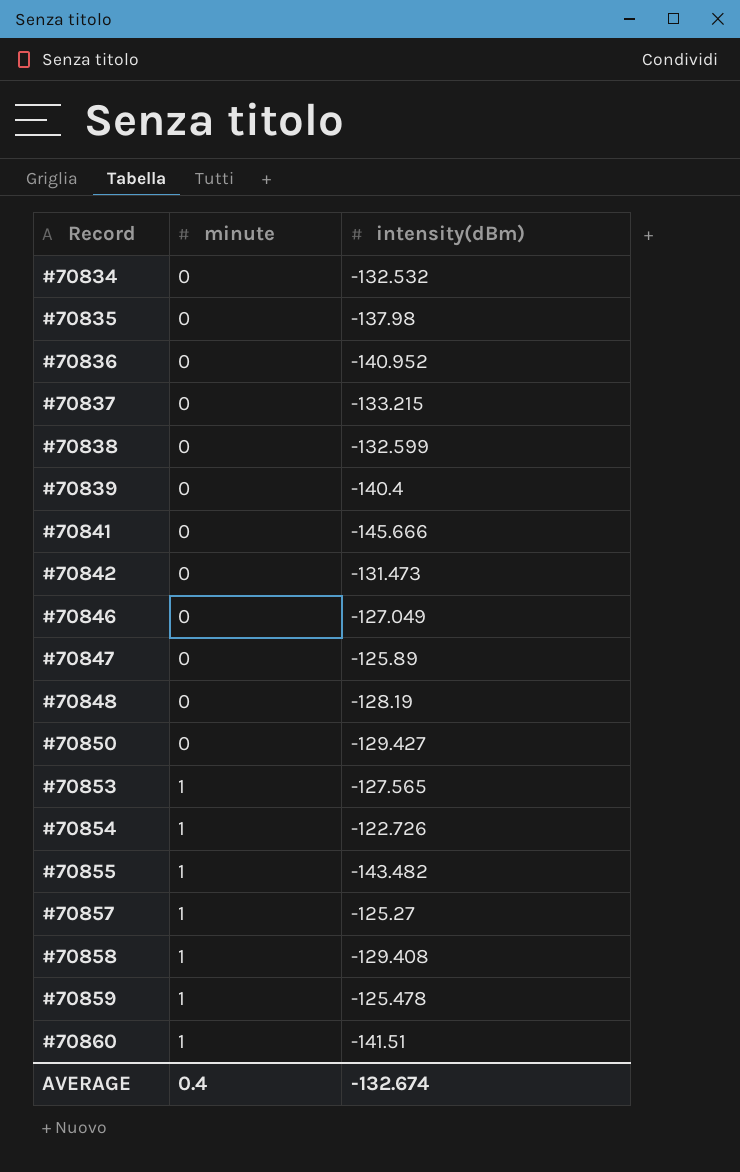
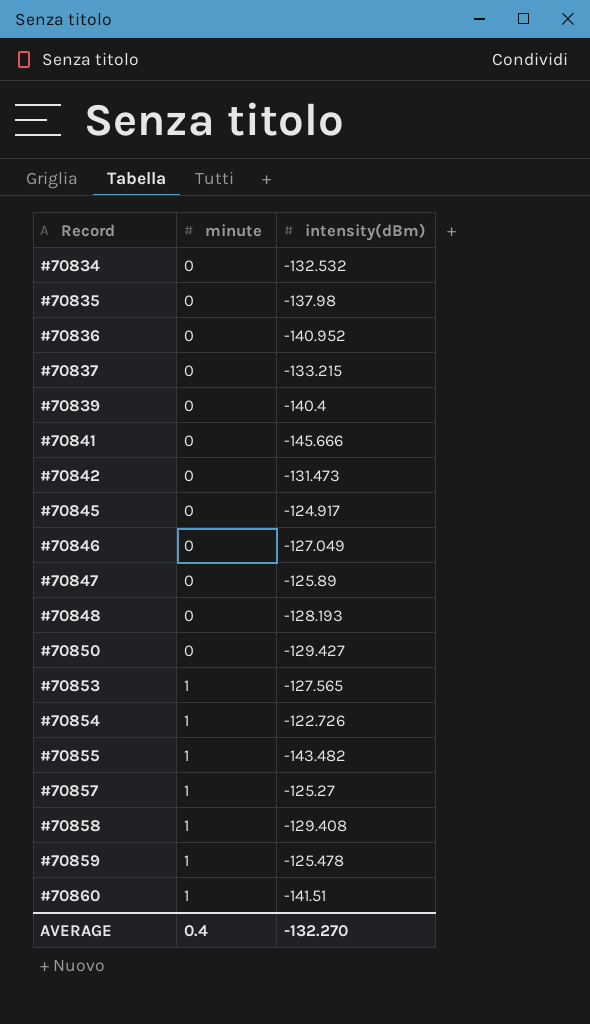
row #70838: 0 | -132.599 -> none
row #70845: none -> 0 | -124.917
#70848 | intensity(dBm): -128.19 -> -128.193
AVERAGE | intensity(dBm): -132.674 -> -132.270

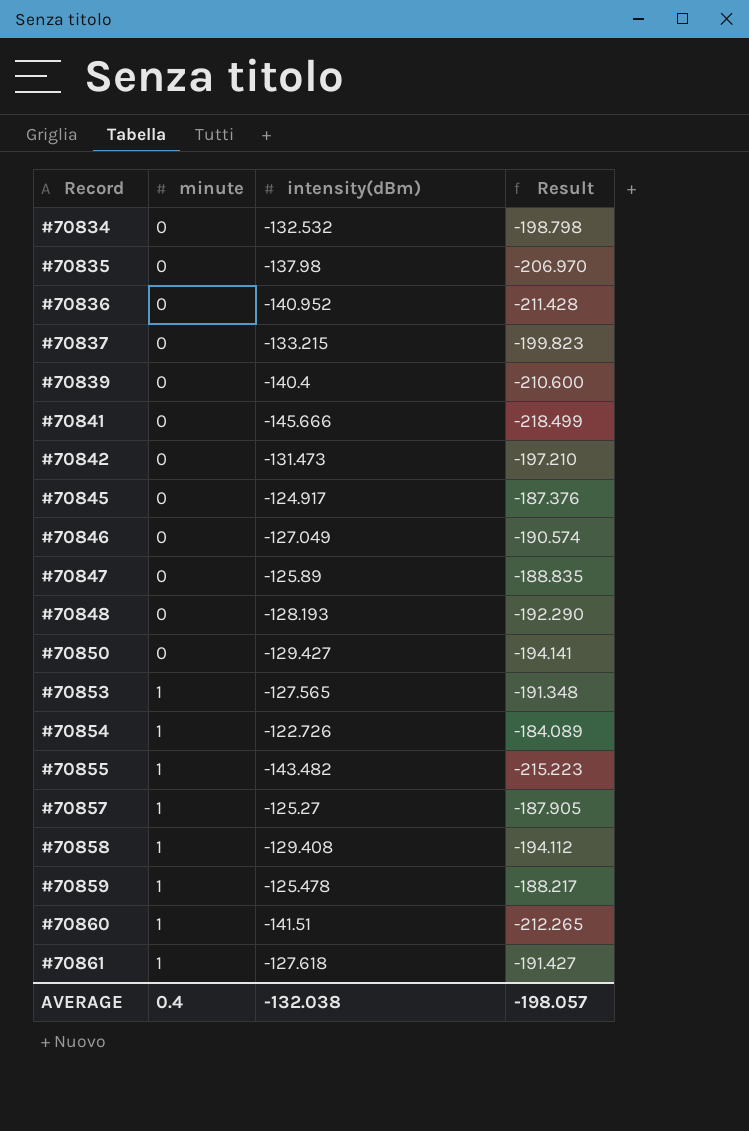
column Result | formula: none -> [intensity(dBm)] * 1.5
row #70861: none -> 1 | -127.618 | -191.427
AVERAGE | intensity(dBm): -132.270 -> -132.038

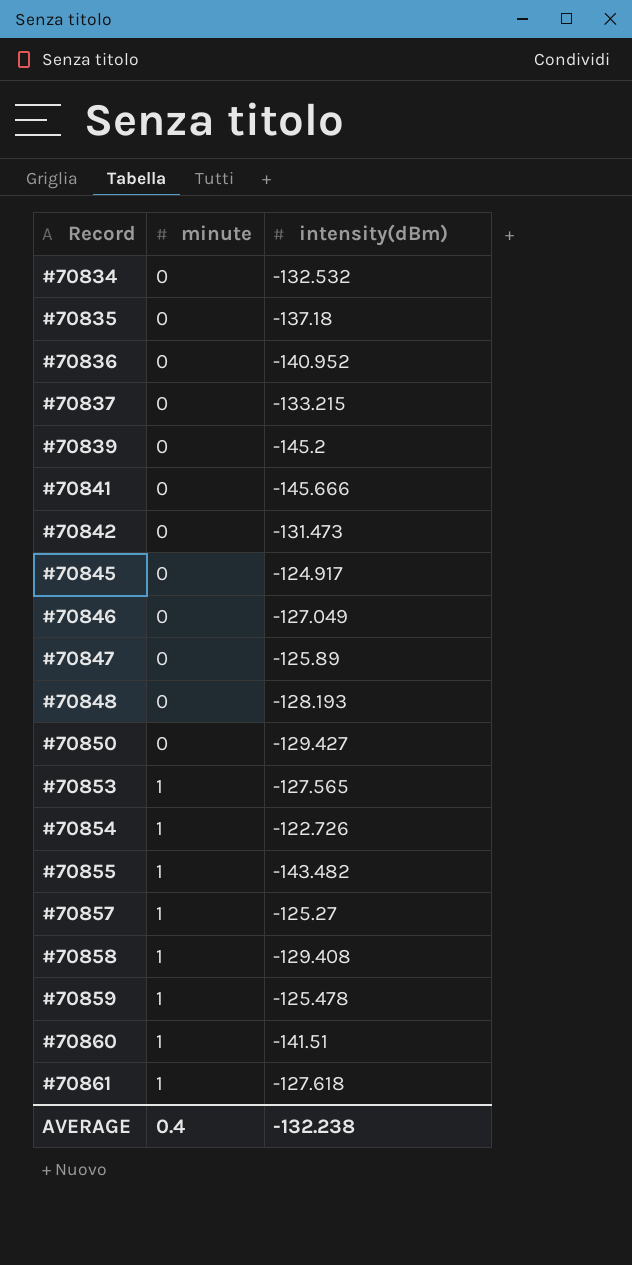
column Result | formula: [intensity(dBm)] * 1.5 -> none
#70835 | intensity(dBm): -137.98 -> -137.18
#70839 | intensity(dBm): -140.4 -> -145.2
AVERAGE | intensity(dBm): -132.038 -> -132.238

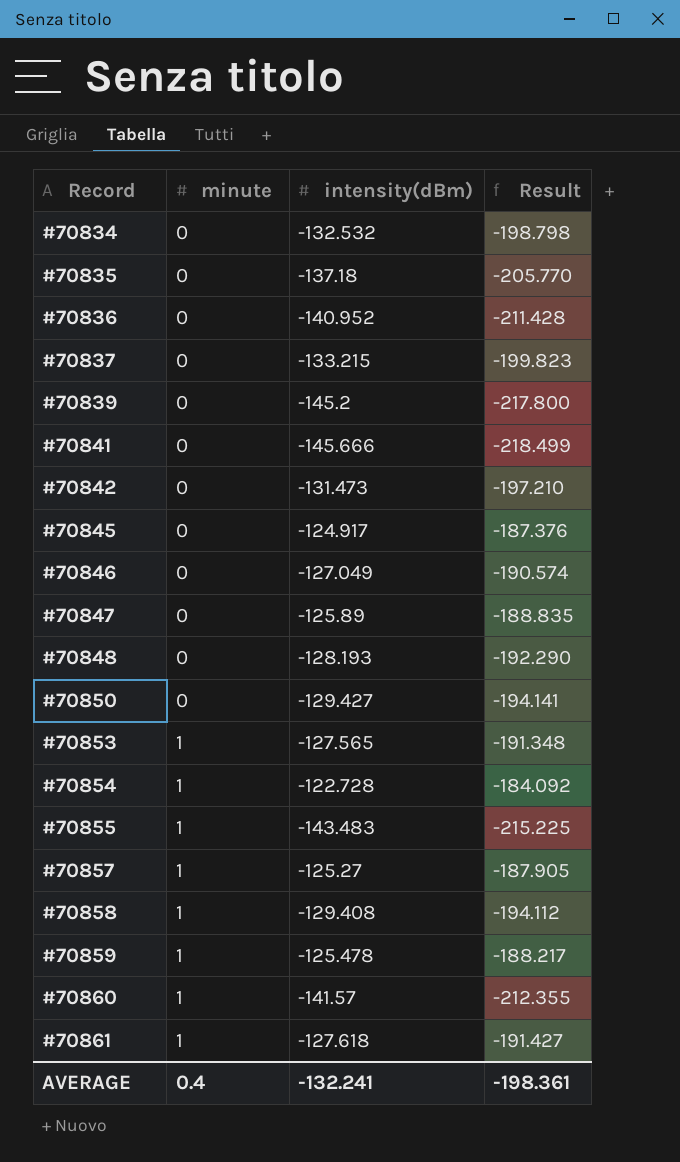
column Result | formula: none -> [intensity(dBm)] * 1.5
#70854 | intensity(dBm): -122.726 -> -122.728
#70855 | intensity(dBm): -143.482 -> -143.483
#70860 | intensity(dBm): -141.51 -> -141.57
AVERAGE | intensity(dBm): -132.238 -> -132.241

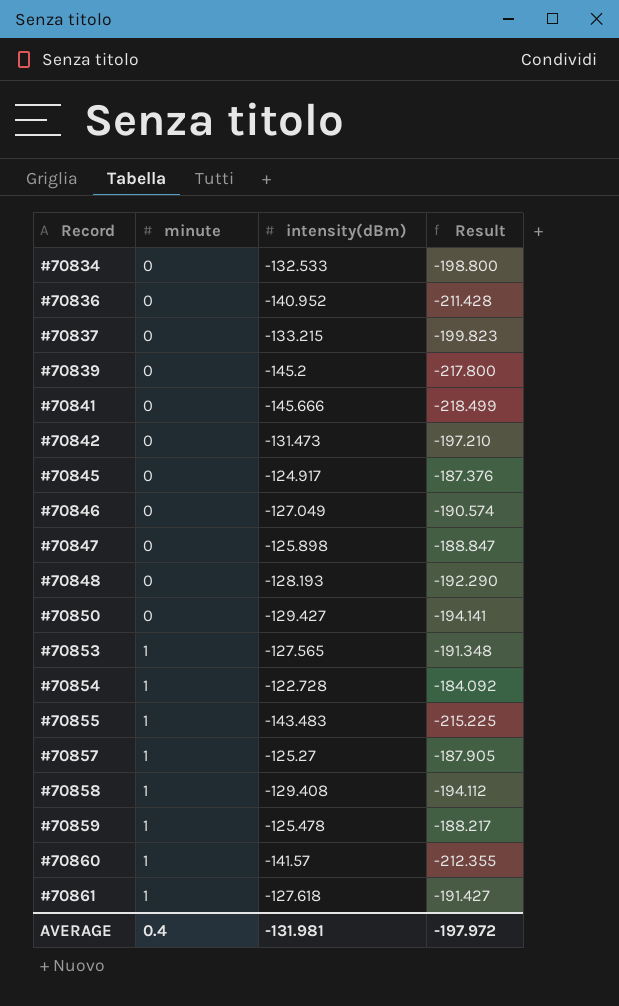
row #70835: 0 | -137.18 | -205.770 -> none
#70834 | intensity(dBm): -132.532 -> -132.533
#70834 | Result: -198.798 -> -198.800
#70847 | intensity(dBm): -125.89 -> -125.898
#70847 | Result: -188.835 -> -188.847
AVERAGE | intensity(dBm): -132.241 -> -131.981
AVERAGE | Result: -198.361 -> -197.972

